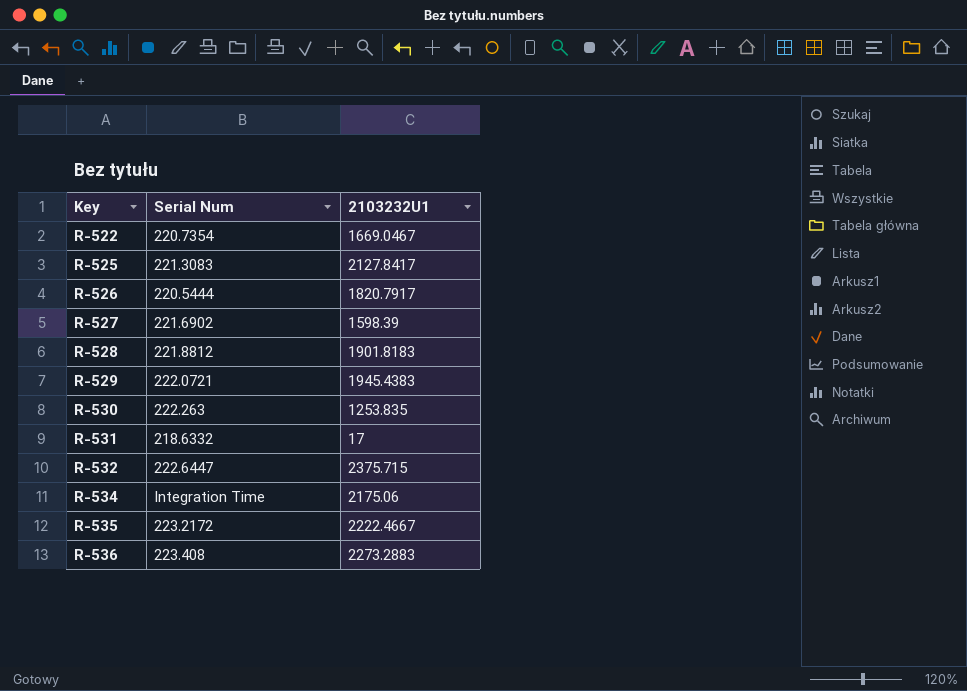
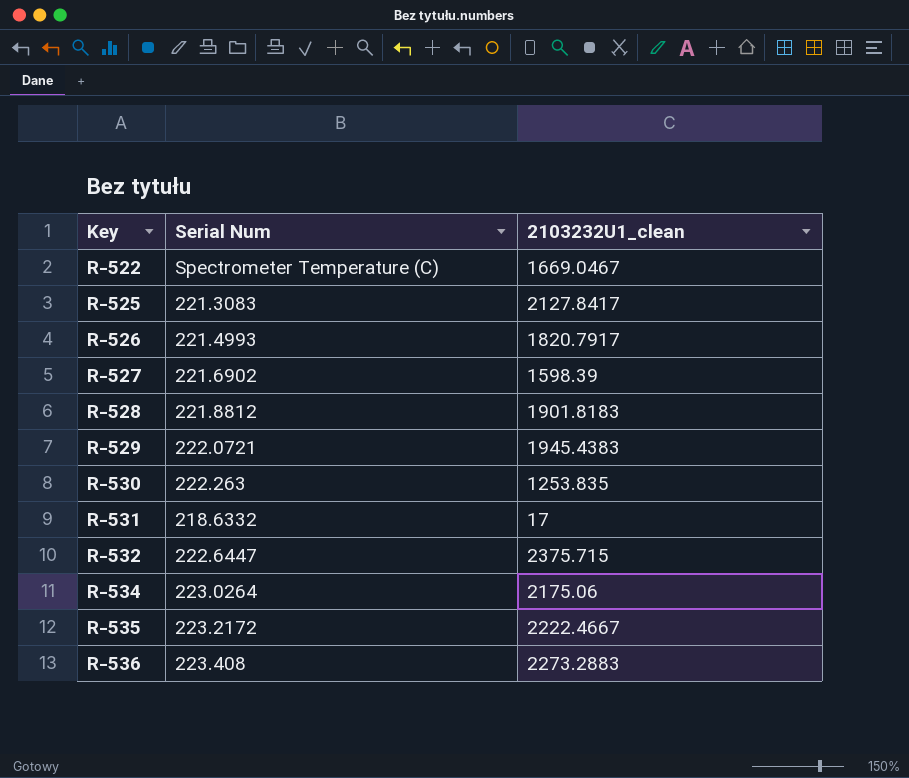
column name: 2103232U1 -> 2103232U1_clean
R-522 | Serial Num: 220.7354 -> Spectrometer Temperature (C)
R-526 | Serial Num: 220.5444 -> 221.4993
R-534 | Serial Num: Integration Time -> 223.0264

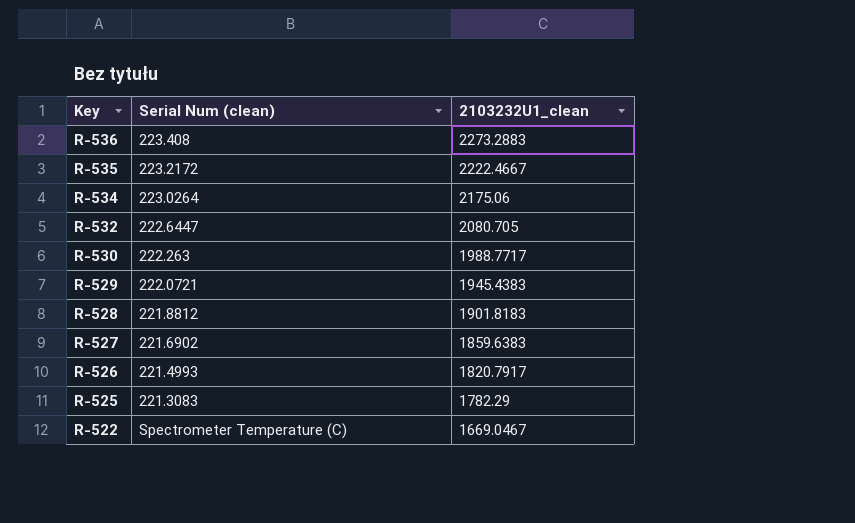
row order: Key ascending -> Key descending
column name: Serial Num -> Serial Num (clean)
row R-531: 218.6332 | 17 -> none
R-532 | 2103232U1_clean: 2375.715 -> 2080.705
R-530 | 2103232U1_clean: 1253.835 -> 1988.7717
R-527 | 2103232U1_clean: 1598.39 -> 1859.6383
R-525 | 2103232U1_clean: 2127.8417 -> 1782.29

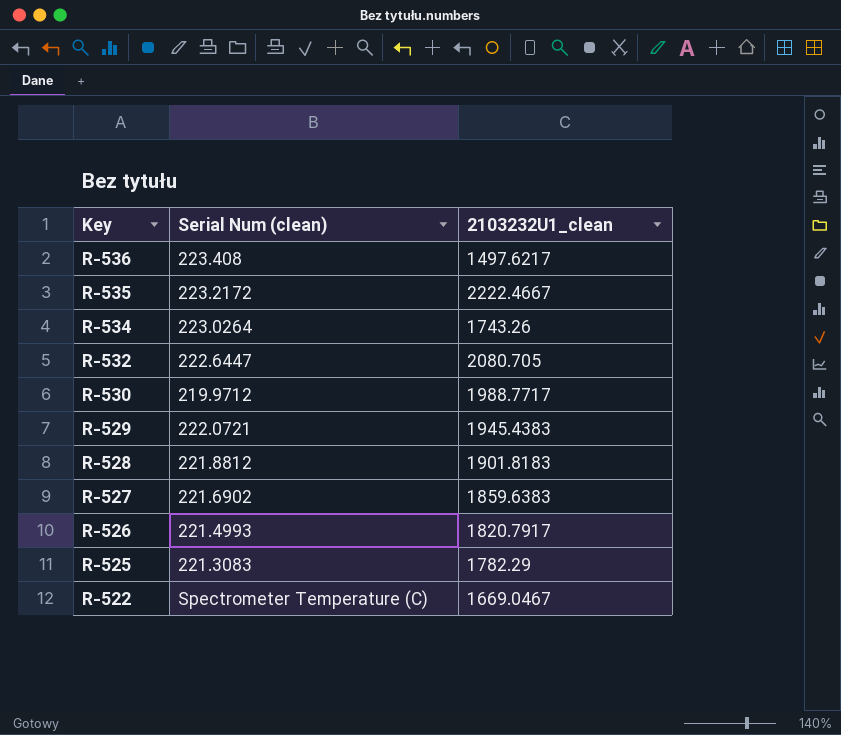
R-536 | 2103232U1_clean: 2273.2883 -> 1497.6217
R-534 | 2103232U1_clean: 2175.06 -> 1743.26
R-530 | Serial Num (clean): 222.263 -> 219.9712

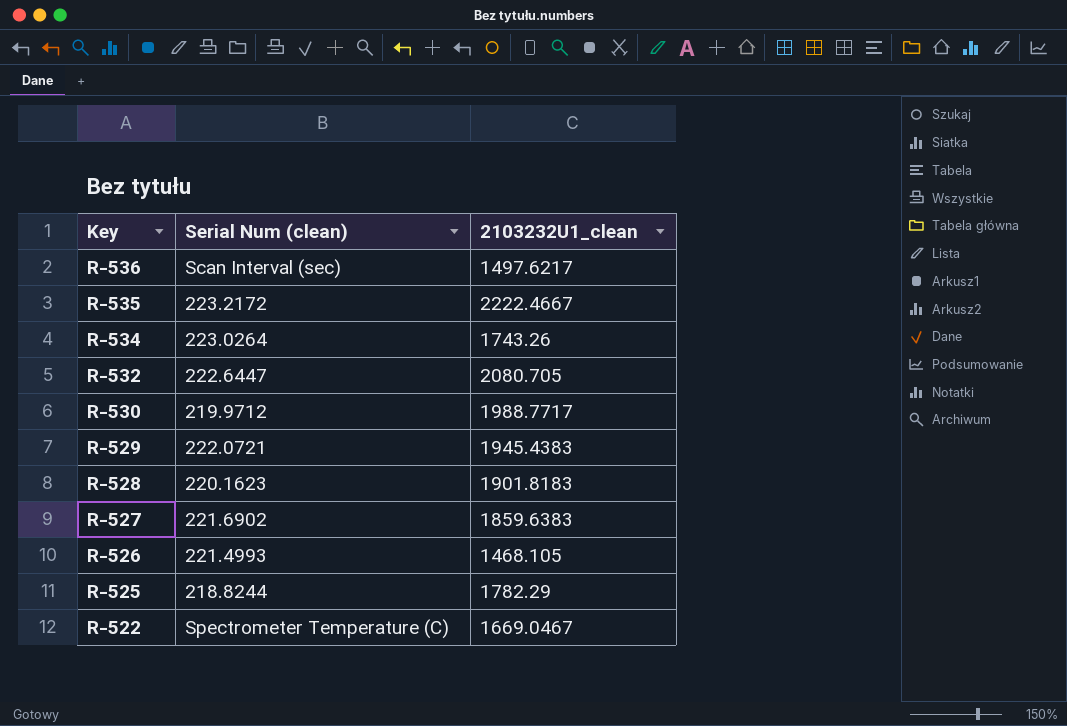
R-536 | Serial Num (clean): 223.408 -> Scan Interval (sec)
R-528 | Serial Num (clean): 221.8812 -> 220.1623
R-526 | 2103232U1_clean: 1820.7917 -> 1468.105
R-525 | Serial Num (clean): 221.3083 -> 218.8244

